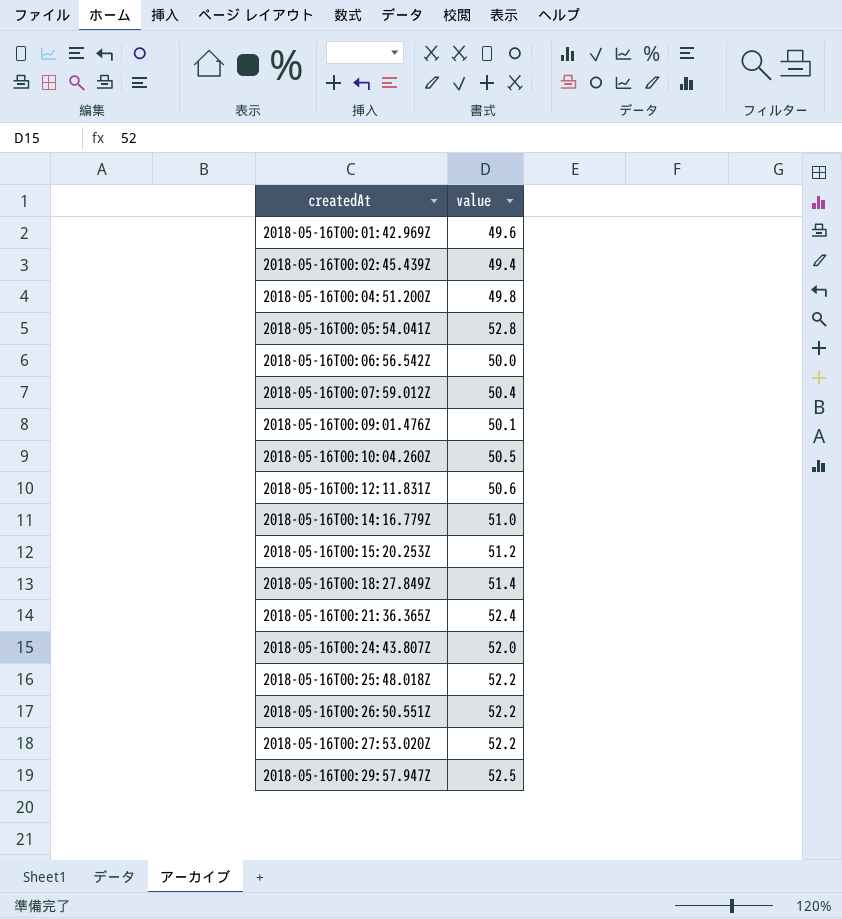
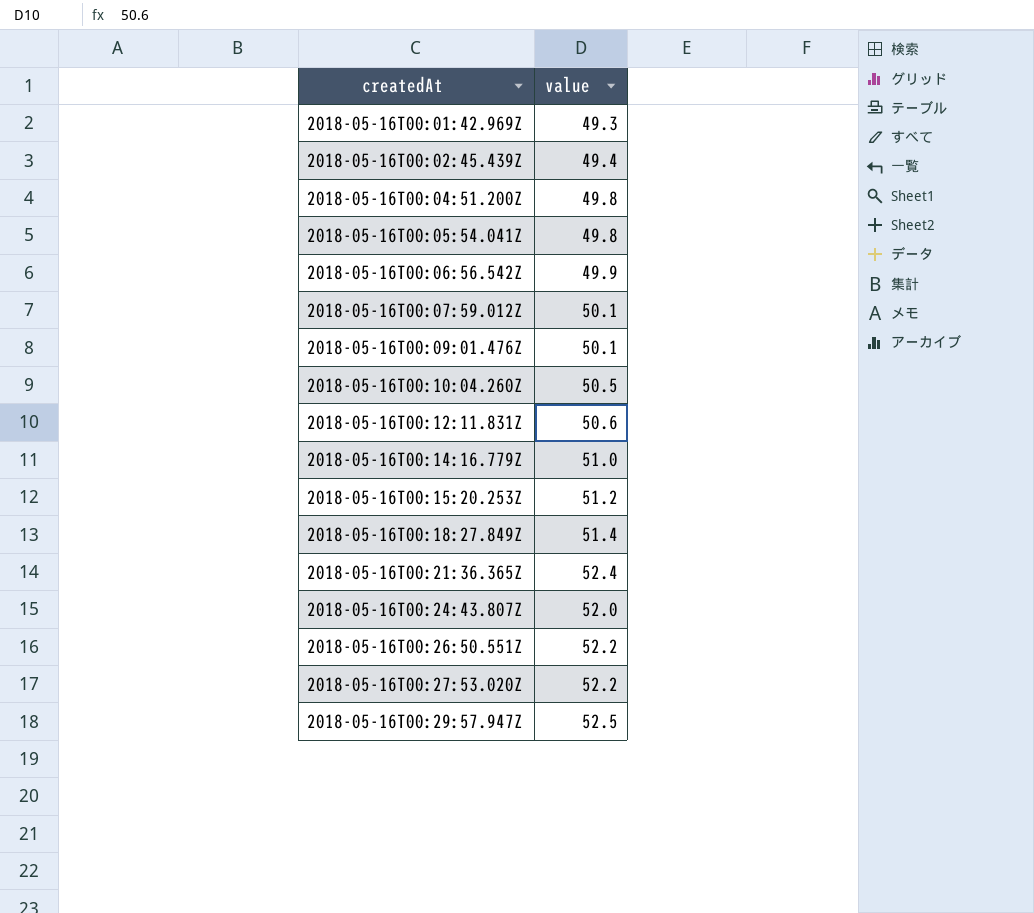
row 2018-05-16T00:25:48.018Z: 52.2 -> none
2018-05-16T00:01:42.969Z | value: 49.6 -> 49.3
2018-05-16T00:05:54.041Z | value: 52.8 -> 49.8
2018-05-16T00:06:56.542Z | value: 50.0 -> 49.9
2018-05-16T00:07:59.012Z | value: 50.4 -> 50.1

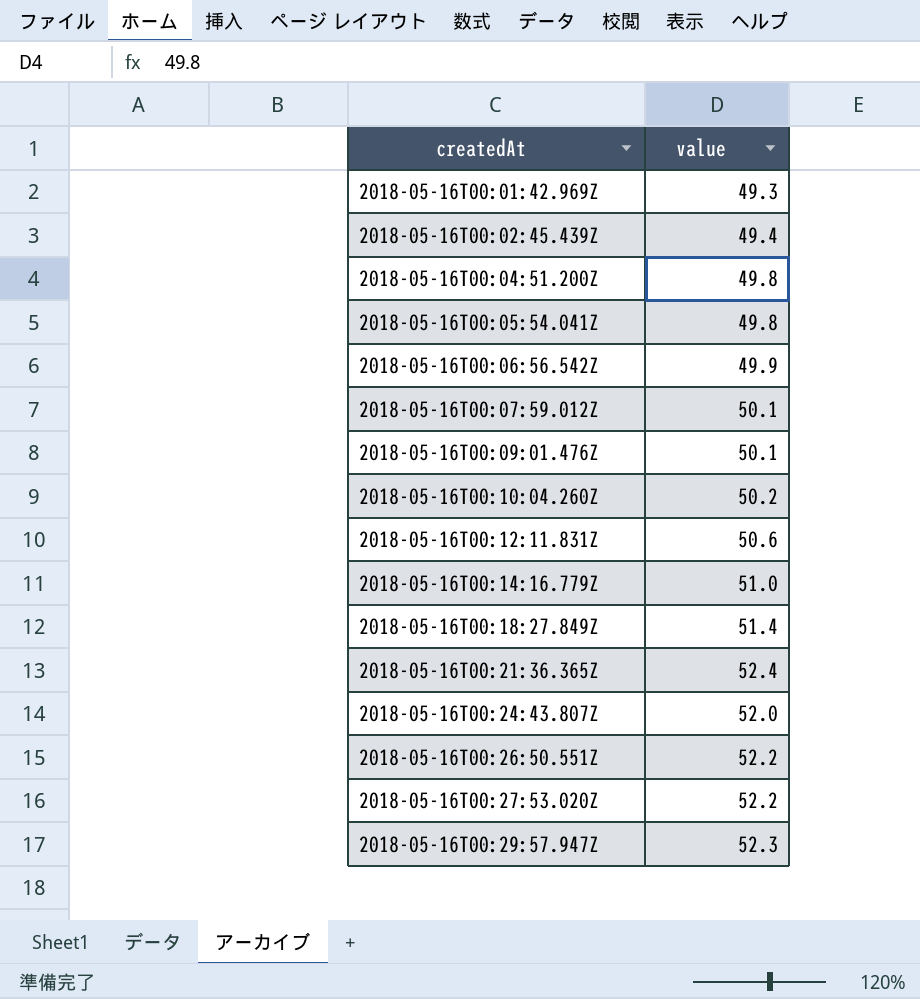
row 2018-05-16T00:15:20.253Z: 51.2 -> none
2018-05-16T00:10:04.260Z | value: 50.5 -> 50.2
2018-05-16T00:29:57.947Z | value: 52.5 -> 52.3

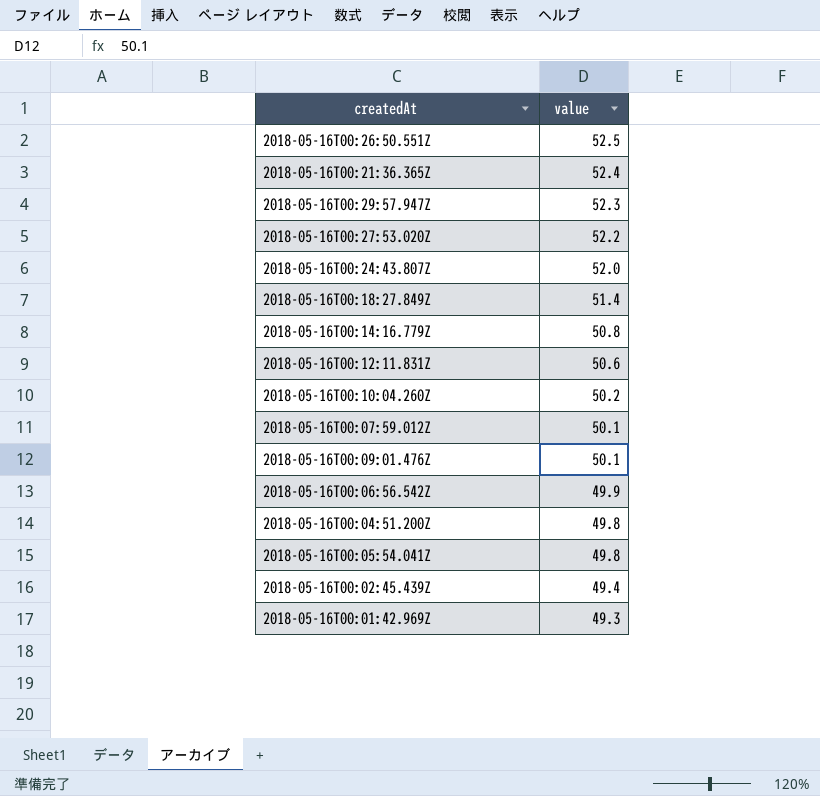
row order: createdAt ascending -> value descending
2018-05-16T00:26:50.551Z | value: 52.2 -> 52.5
2018-05-16T00:14:16.779Z | value: 51.0 -> 50.8

